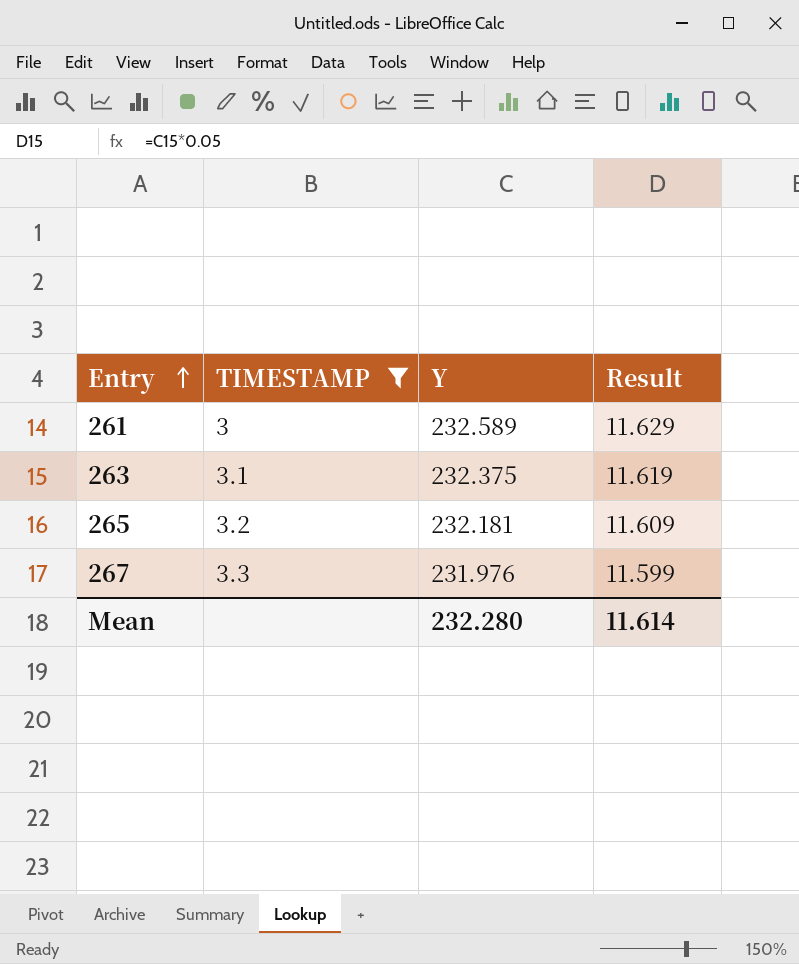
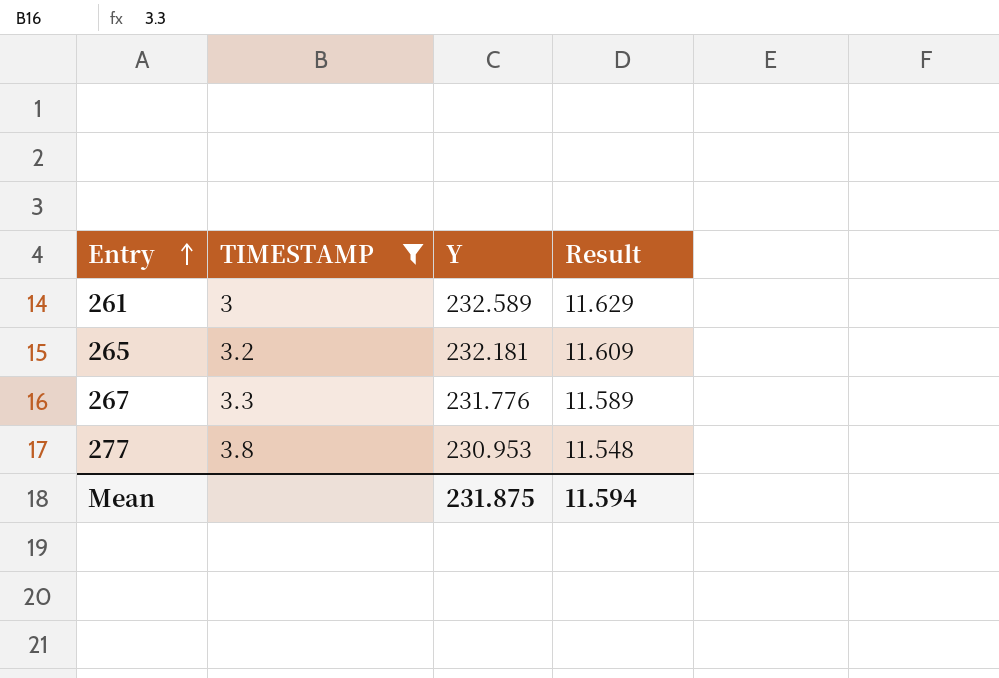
row 263: 3.1 | 232.375 | 11.619 -> none
267 | Y: 231.976 -> 231.776
267 | Result: 11.599 -> 11.589
row 277: none -> 3.8 | 230.953 | 11.548
Mean | Y: 232.280 -> 231.875
Mean | Result: 11.614 -> 11.594

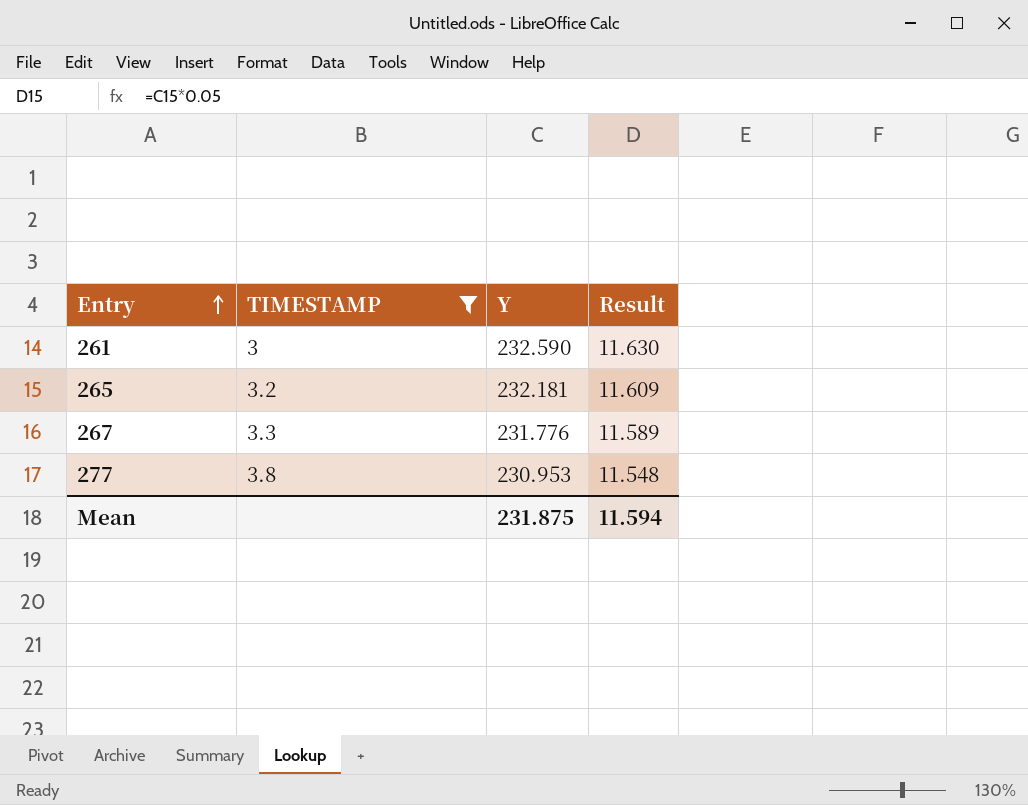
261 | Y: 232.589 -> 232.590
261 | Result: 11.629 -> 11.630

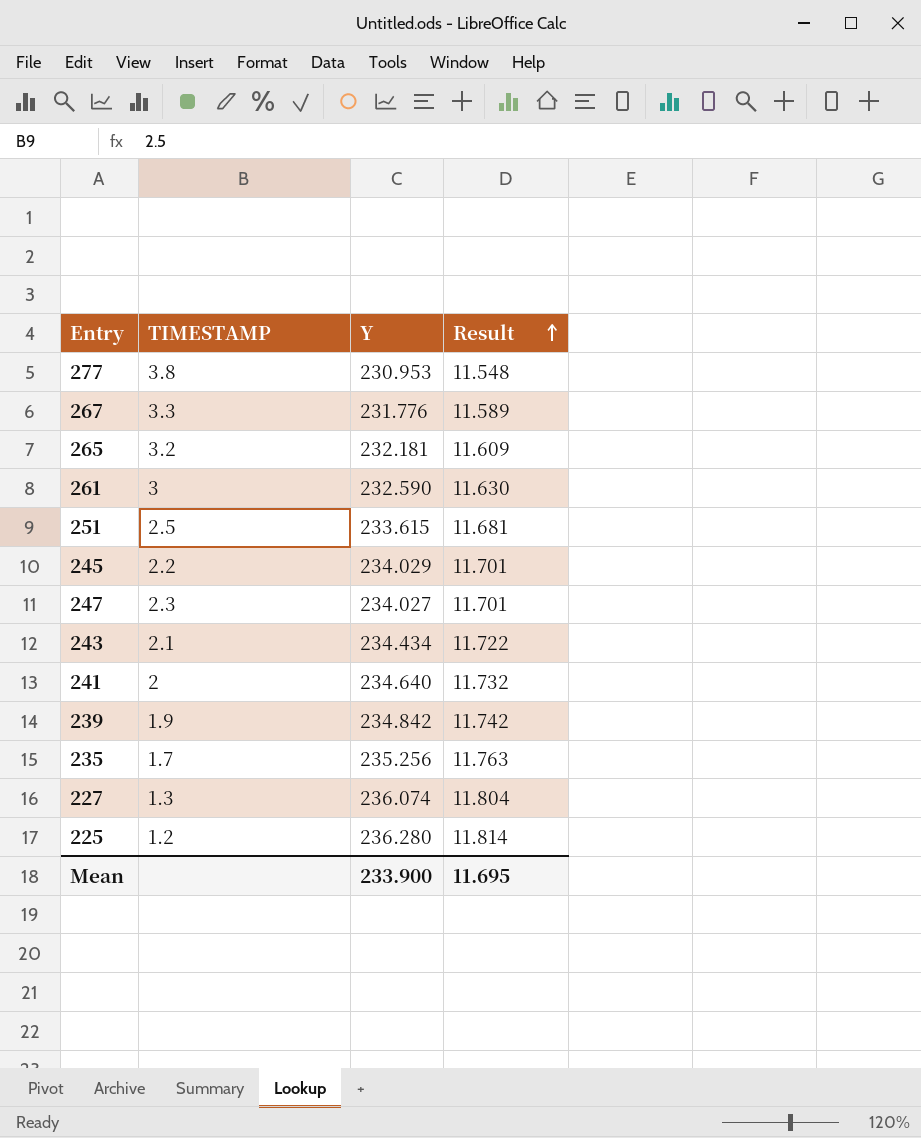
filter: TIMESTAMP >= 3 -> none
row order: Entry ascending -> Result ascending
Mean | Y: 231.875 -> 233.900
Mean | Result: 11.594 -> 11.695

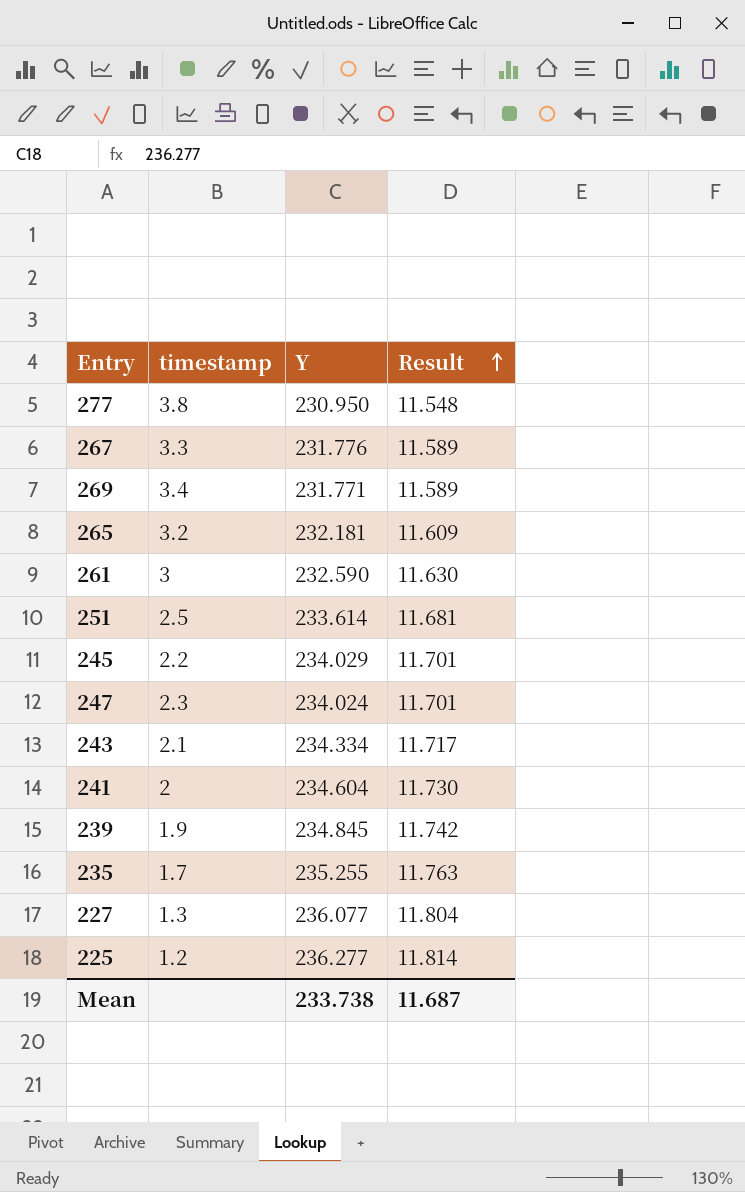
column name: TIMESTAMP -> timestamp
277 | Y: 230.953 -> 230.950
row 269: none -> 3.4 | 231.771 | 11.589
251 | Y: 233.615 -> 233.614
247 | Y: 234.027 -> 234.024
243 | Y: 234.434 -> 234.334
243 | Result: 11.722 -> 11.717
241 | Y: 234.640 -> 234.604
241 | Result: 11.732 -> 11.730
239 | Y: 234.842 -> 234.845
235 | Y: 235.256 -> 235.255
227 | Y: 236.074 -> 236.077
225 | Y: 236.280 -> 236.277
Mean | Y: 233.900 -> 233.738
Mean | Result: 11.695 -> 11.687

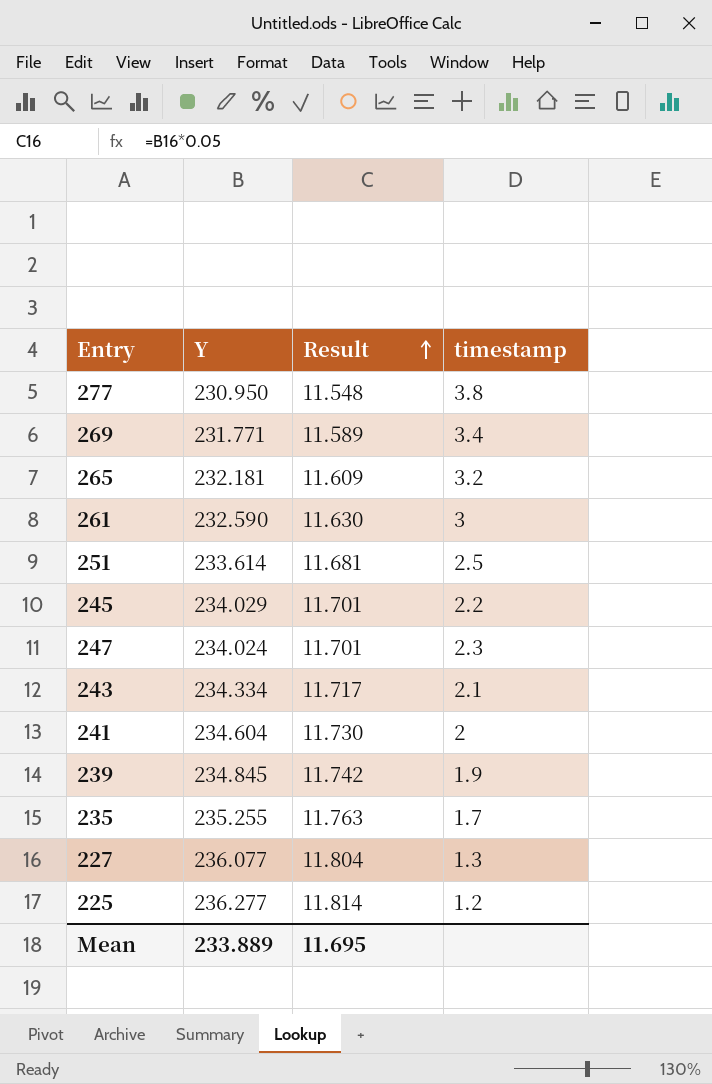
column timestamp | position: 2 -> 4
row 267: 3.3 | 231.776 | 11.589 -> none
Mean | Y: 233.738 -> 233.889
Mean | Result: 11.687 -> 11.695

